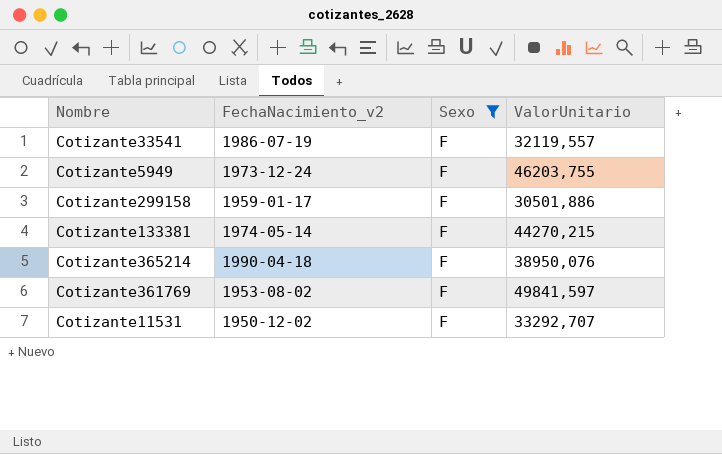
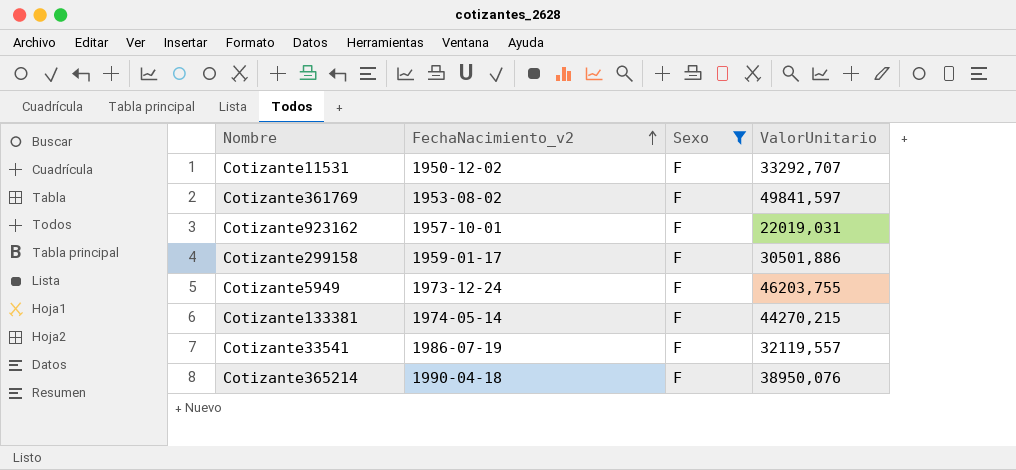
row order: none -> FechaNacimiento_v2 ascending
row Cotizante923162: none -> 1957-10-01 | F | 22019,031

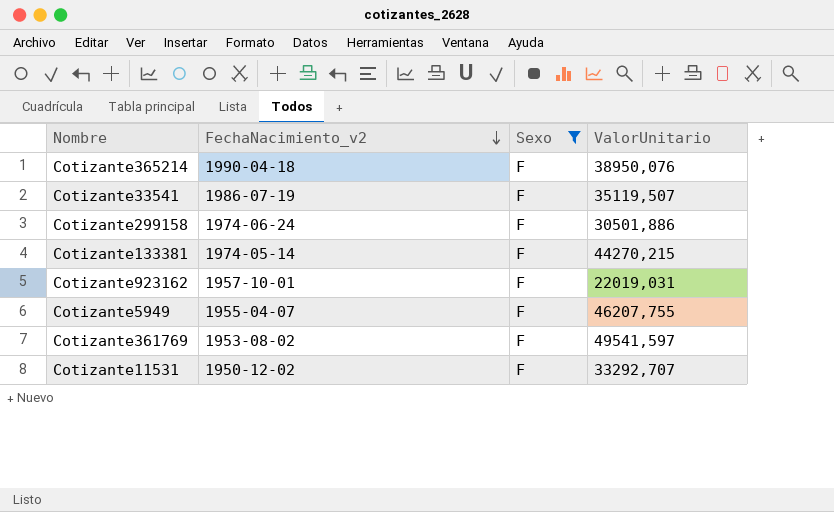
row order: FechaNacimiento_v2 ascending -> FechaNacimiento_v2 descending
Cotizante33541 | ValorUnitario: 32119,557 -> 35119,507
Cotizante299158 | FechaNacimiento_v2: 1959-01-17 -> 1974-06-24
Cotizante5949 | FechaNacimiento_v2: 1973-12-24 -> 1955-04-07
Cotizante5949 | ValorUnitario: 46203,755 -> 46207,755
Cotizante361769 | ValorUnitario: 49841,597 -> 49541,597

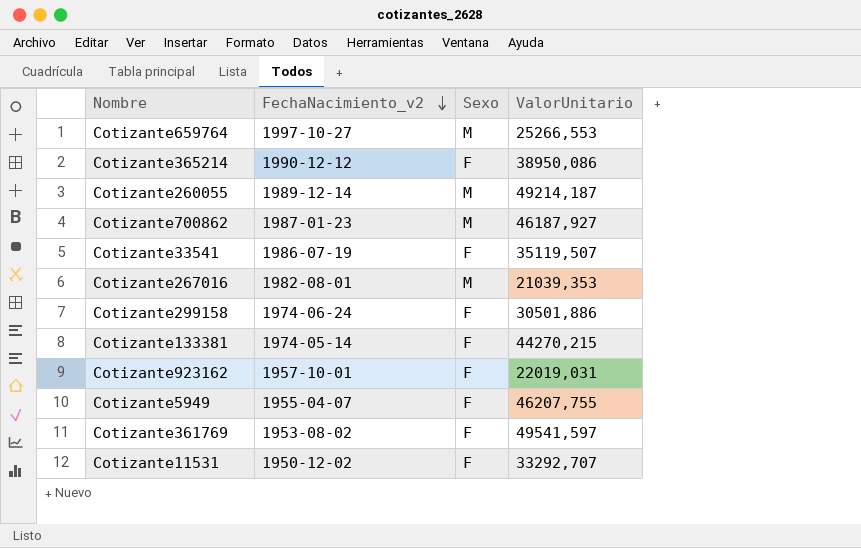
filter: Sexo = F -> none
Cotizante365214 | FechaNacimiento_v2: 1990-04-18 -> 1990-12-12
Cotizante365214 | ValorUnitario: 38950,076 -> 38950,086

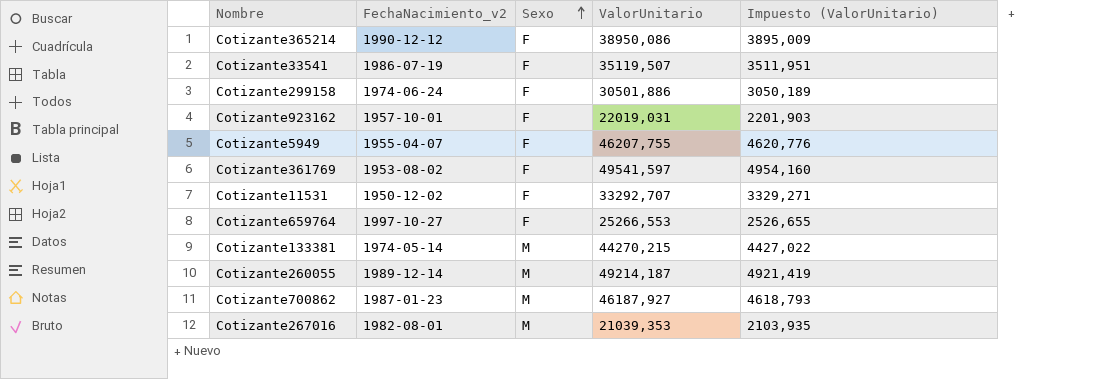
row order: FechaNacimiento_v2 descending -> Sexo ascending
column Impuesto (ValorUnitario) | formula: none -> [ValorUnitario] * 0,1
Cotizante659764 | Sexo: M -> F
Cotizante133381 | Sexo: F -> M

